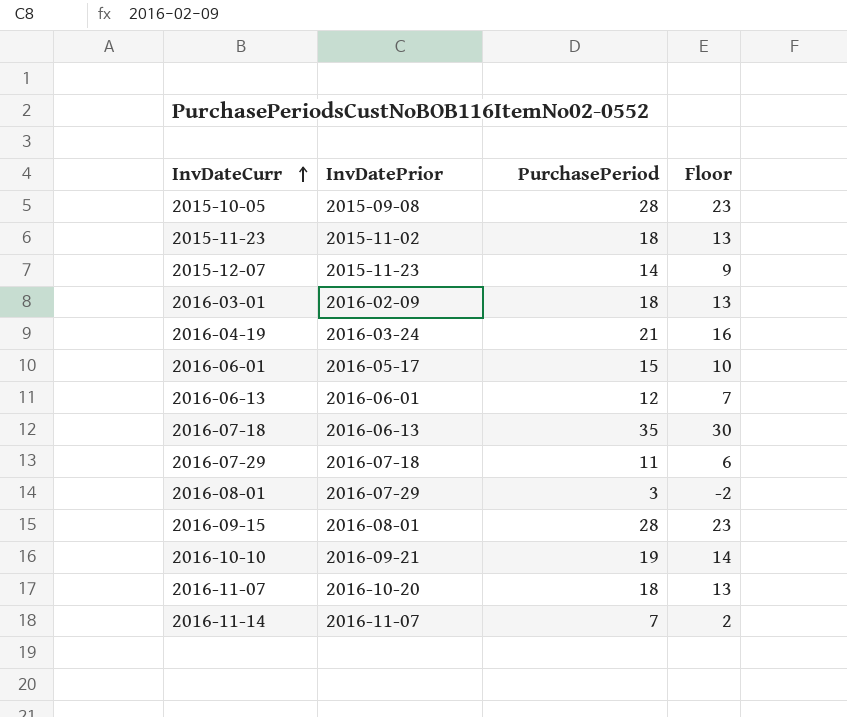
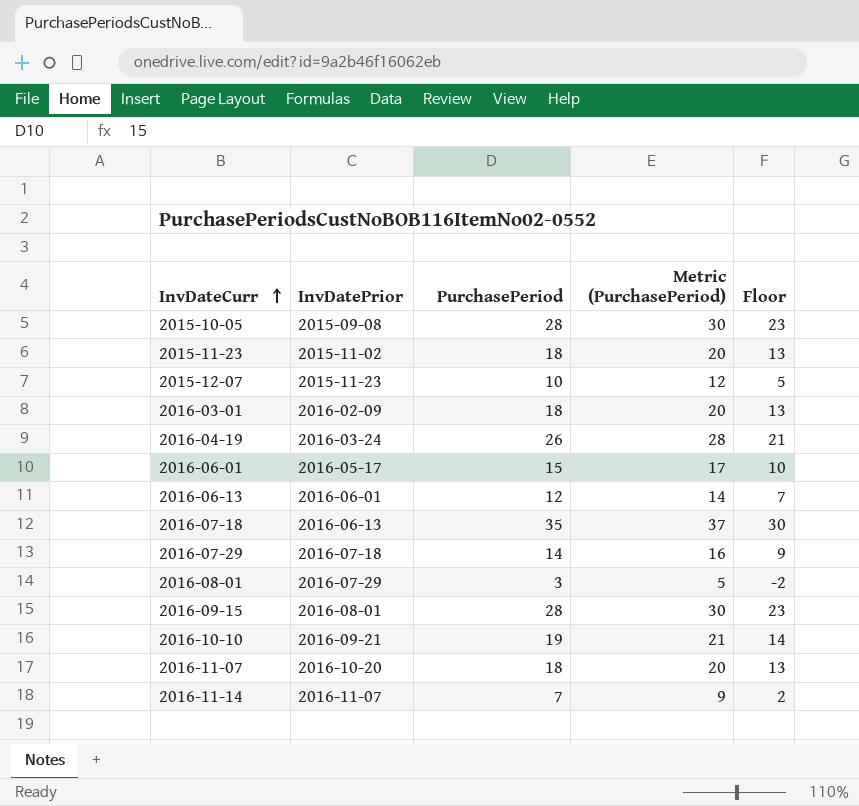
column Metric (PurchasePeriod) | formula: none -> [PurchasePeriod] + 2
2015-12-07 | PurchasePeriod: 14 -> 10
2015-12-07 | Floor: 9 -> 5
2016-04-19 | PurchasePeriod: 21 -> 26
2016-04-19 | Floor: 16 -> 21
2016-07-29 | PurchasePeriod: 11 -> 14
2016-07-29 | Floor: 6 -> 9

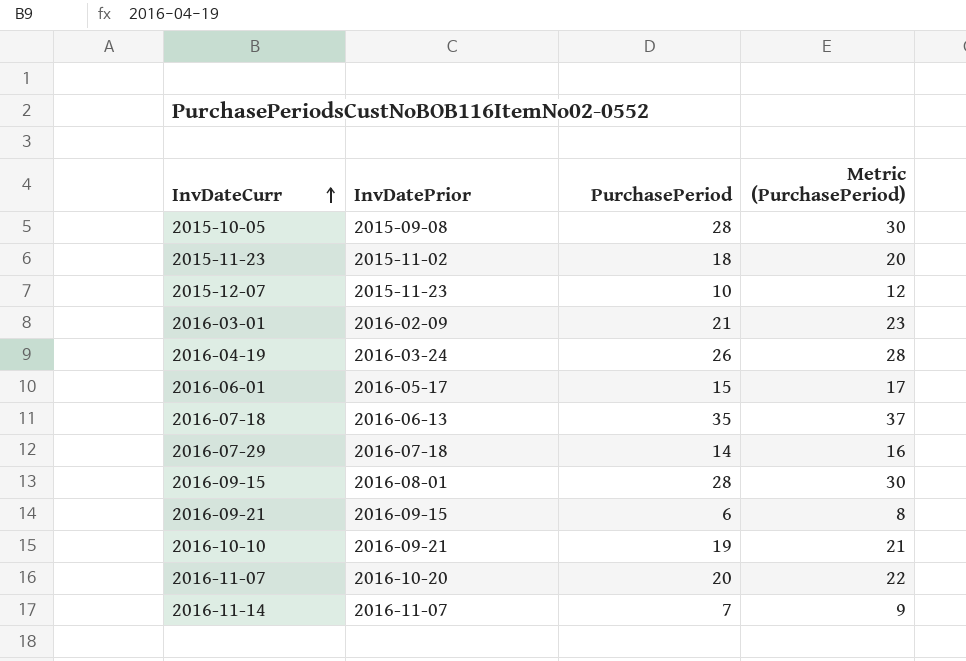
column Floor | formula: [PurchasePeriod] - 5 -> none
row 2016-06-13: 2016-06-01 | 12 | 14 | 7 -> none
row 2016-08-01: 2016-07-29 | 3 | 5 | -2 -> none
2016-03-01 | PurchasePeriod: 18 -> 21
2016-03-01 | Metric (PurchasePeriod): 20 -> 23
row 2016-09-21: none -> 2016-09-15 | 6 | 8
2016-11-07 | PurchasePeriod: 18 -> 20
2016-11-07 | Metric (PurchasePeriod): 20 -> 22

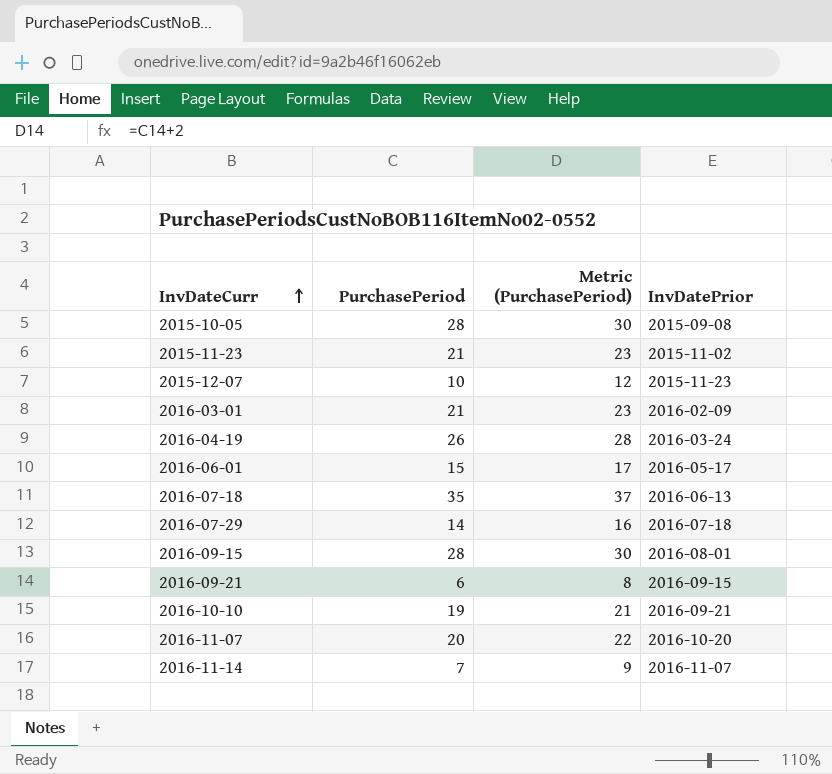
column InvDatePrior | position: 2 -> 4
2015-11-23 | PurchasePeriod: 18 -> 21
2015-11-23 | Metric (PurchasePeriod): 20 -> 23

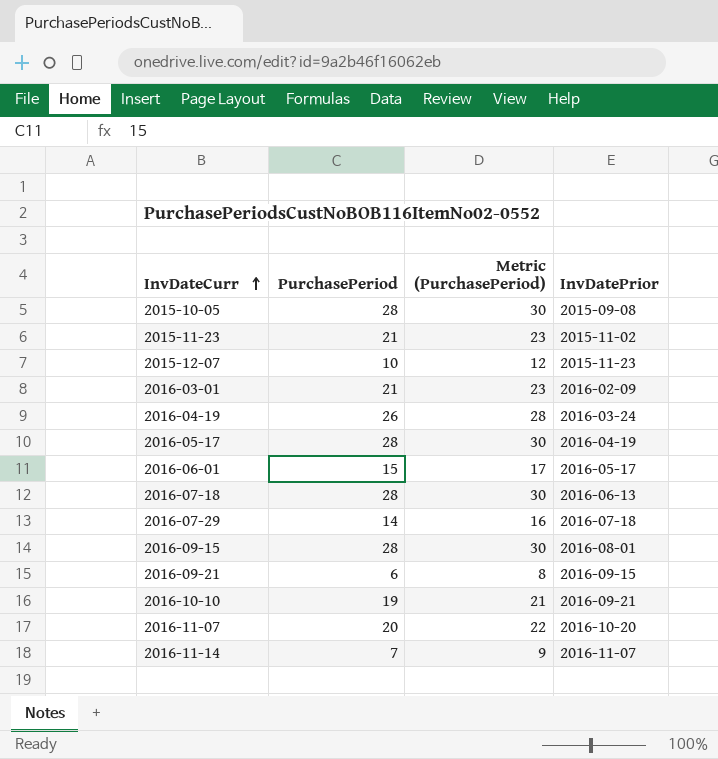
row 2016-05-17: none -> 28 | 30 | 2016-04-19
2016-07-18 | PurchasePeriod: 35 -> 28
2016-07-18 | Metric (PurchasePeriod): 37 -> 30

